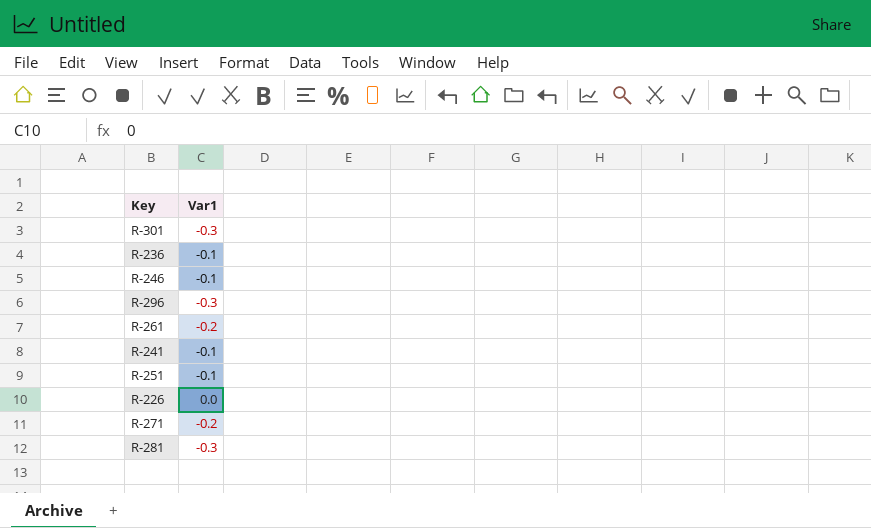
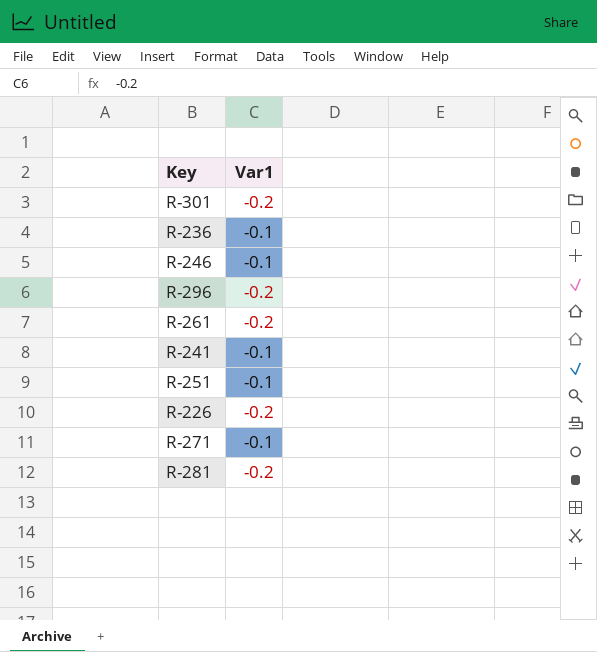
R-301 | Var1: -0.3 -> -0.2
R-296 | Var1: -0.3 -> -0.2
R-226 | Var1: 0.0 -> -0.2
R-271 | Var1: -0.2 -> -0.1
R-281 | Var1: -0.3 -> -0.2

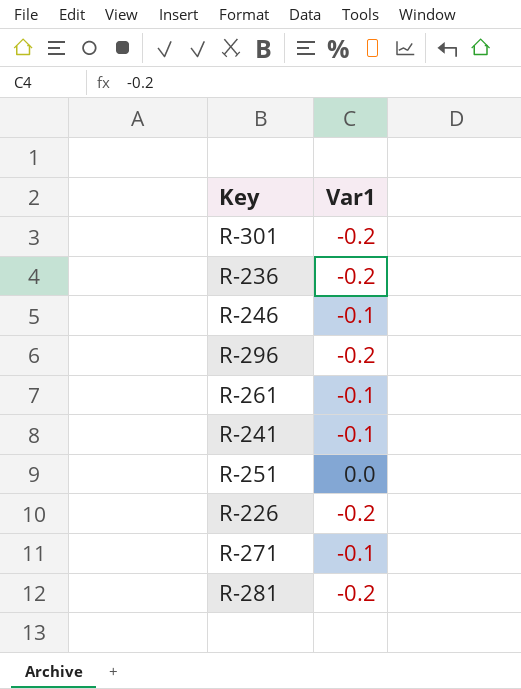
R-236 | Var1: -0.1 -> -0.2
R-261 | Var1: -0.2 -> -0.1
R-251 | Var1: -0.1 -> 0.0

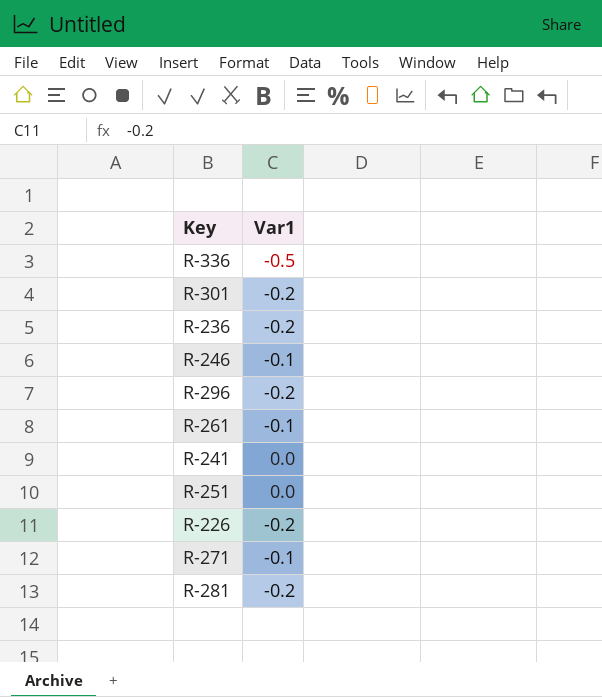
row R-336: none -> -0.5
R-241 | Var1: -0.1 -> 0.0

